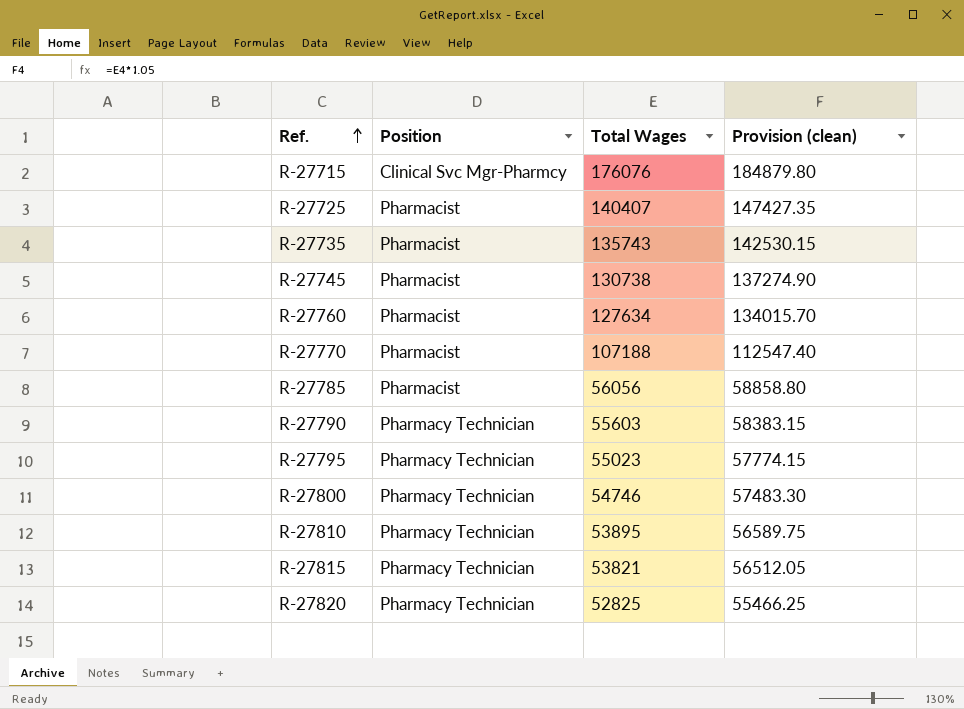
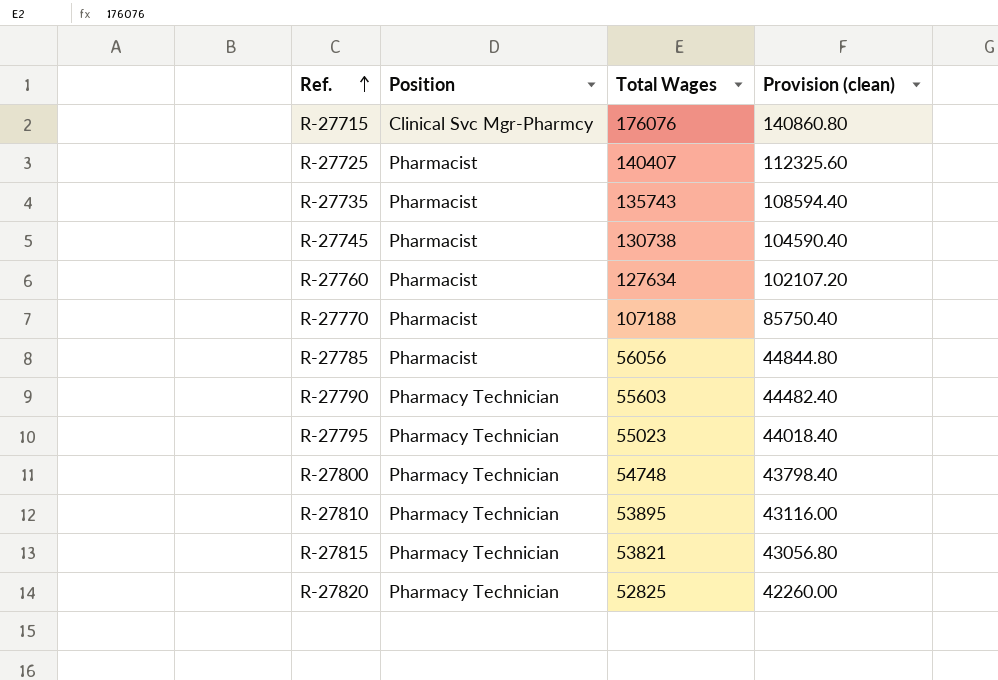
column Provision (clean) | formula: [Total Wages] * 1.05 -> [Total Wages] * 0.8
R-27800 | Total Wages: 54746 -> 54748

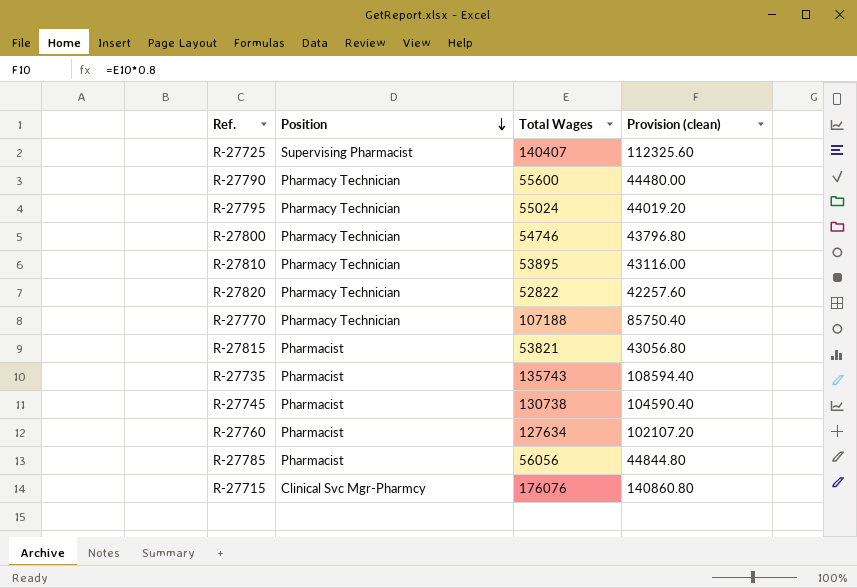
row order: Ref. ascending -> Position descending
R-27725 | Position: Pharmacist -> Supervising Pharmacist
R-27790 | Total Wages: 55603 -> 55600
R-27790 | Provision (clean): 44482.40 -> 44480.00
R-27795 | Total Wages: 55023 -> 55024
R-27795 | Provision (clean): 44018.40 -> 44019.20
R-27800 | Total Wages: 54748 -> 54746
R-27800 | Provision (clean): 43798.40 -> 43796.80
R-27820 | Total Wages: 52825 -> 52822
R-27820 | Provision (clean): 42260.00 -> 42257.60
R-27770 | Position: Pharmacist -> Pharmacy Technician
R-27815 | Position: Pharmacy Technician -> Pharmacist

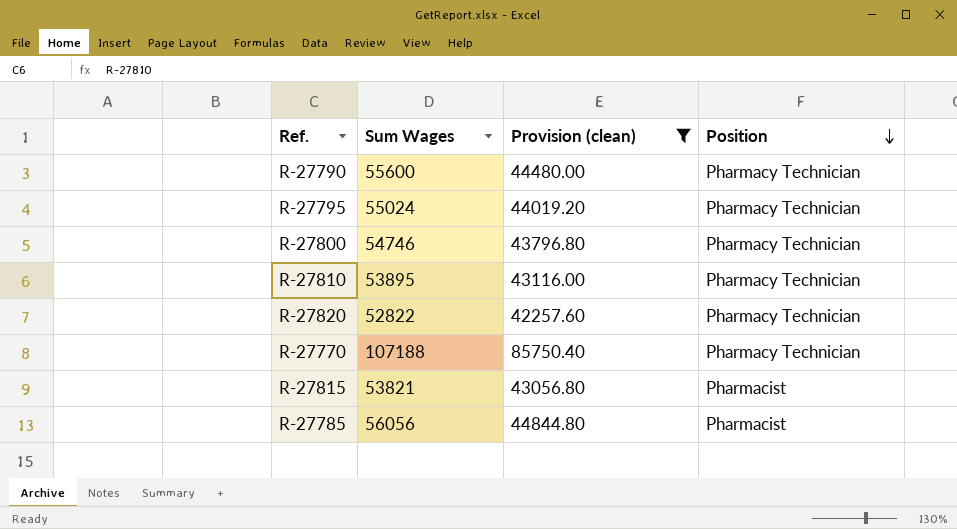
filter: none -> Provision (clean) <= 85750.40
column name: Total Wages -> Sum Wages
column Position | position: 2 -> 4

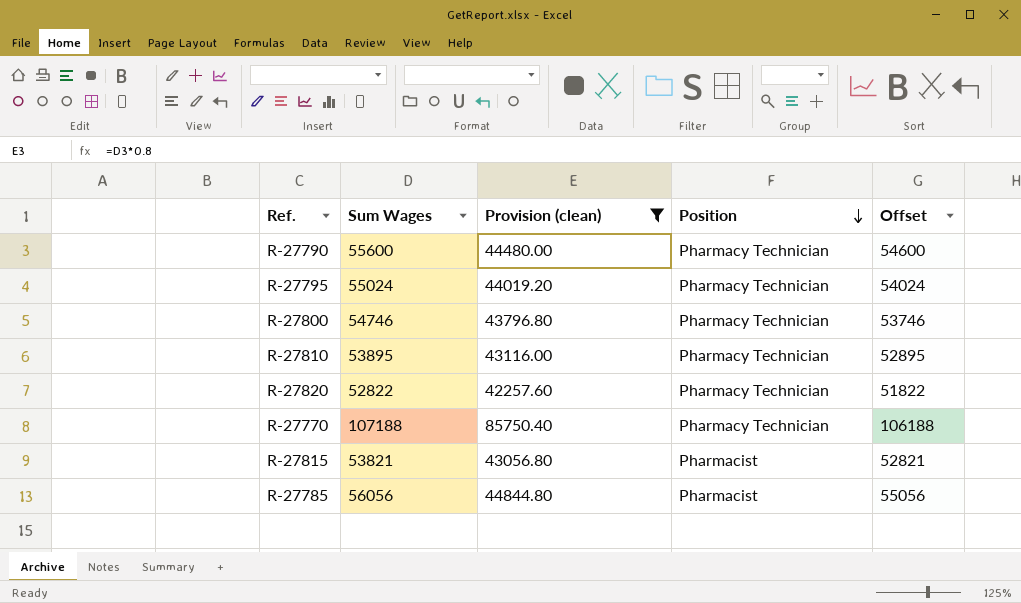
column Offset | formula: none -> [Sum Wages] - 1000

